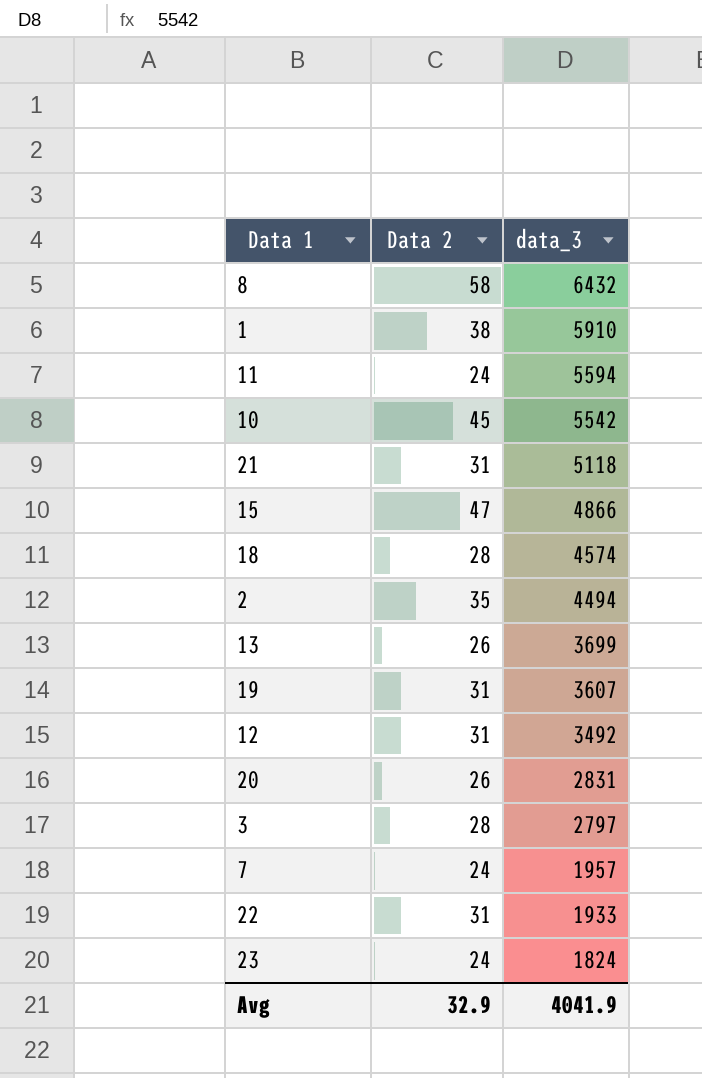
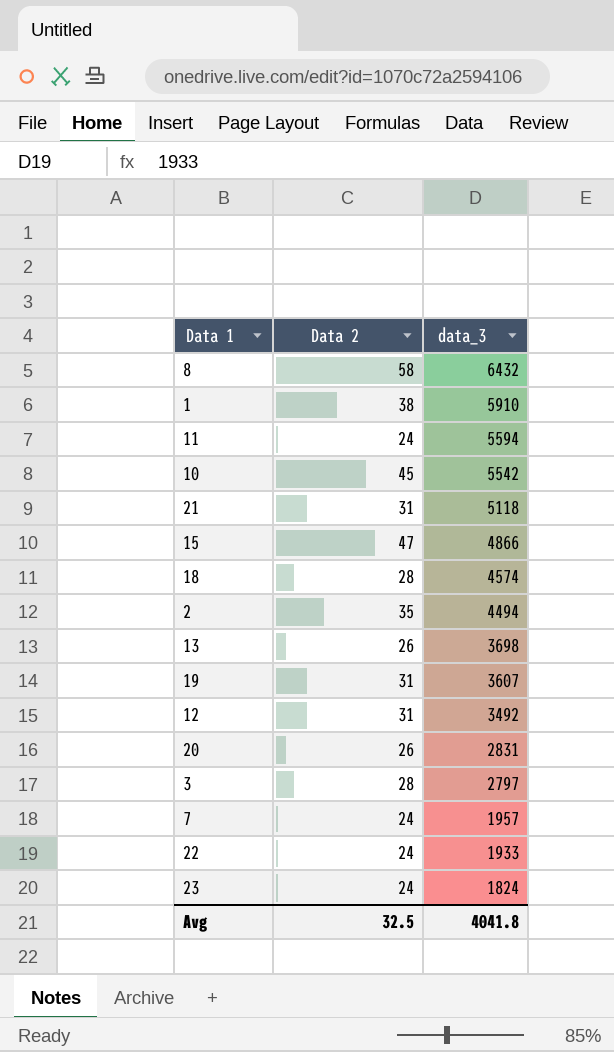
13 | data_3: 3699 -> 3698
22 | Data 2: 31 -> 24
Avg | Data 2: 32.9 -> 32.5
Avg | data_3: 4041.9 -> 4041.8

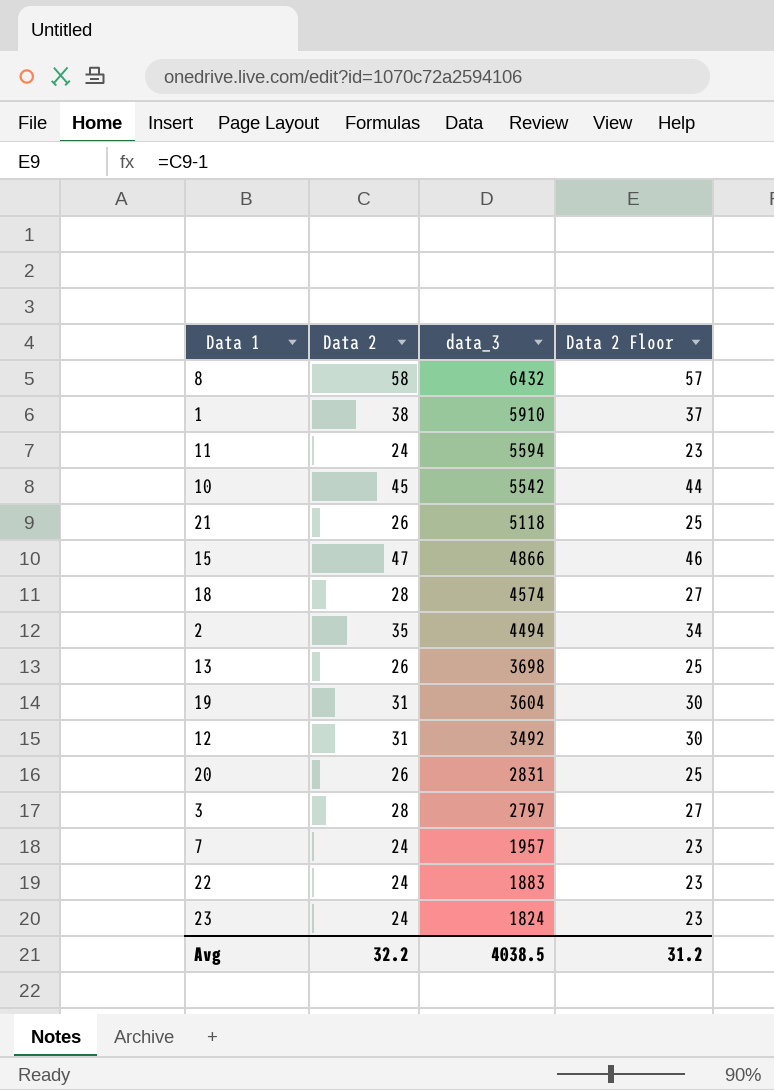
column Data 2 Floor | formula: none -> [Data 2] - 1
21 | Data 2: 31 -> 26
19 | data_3: 3607 -> 3604
22 | data_3: 1933 -> 1883
Avg | Data 2: 32.5 -> 32.2
Avg | data_3: 4041.8 -> 4038.5

